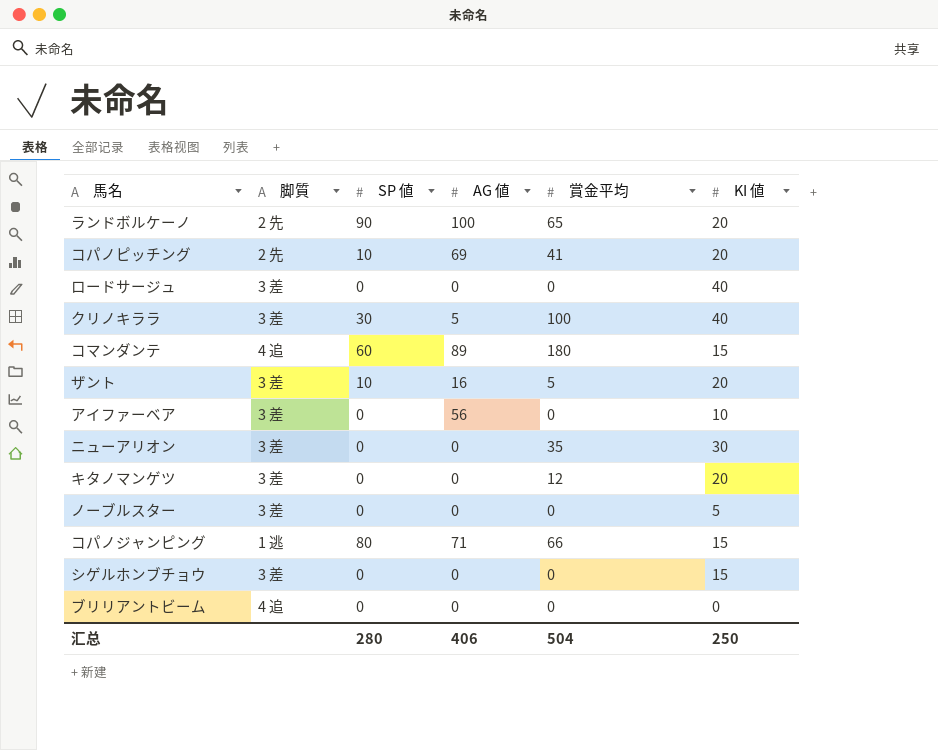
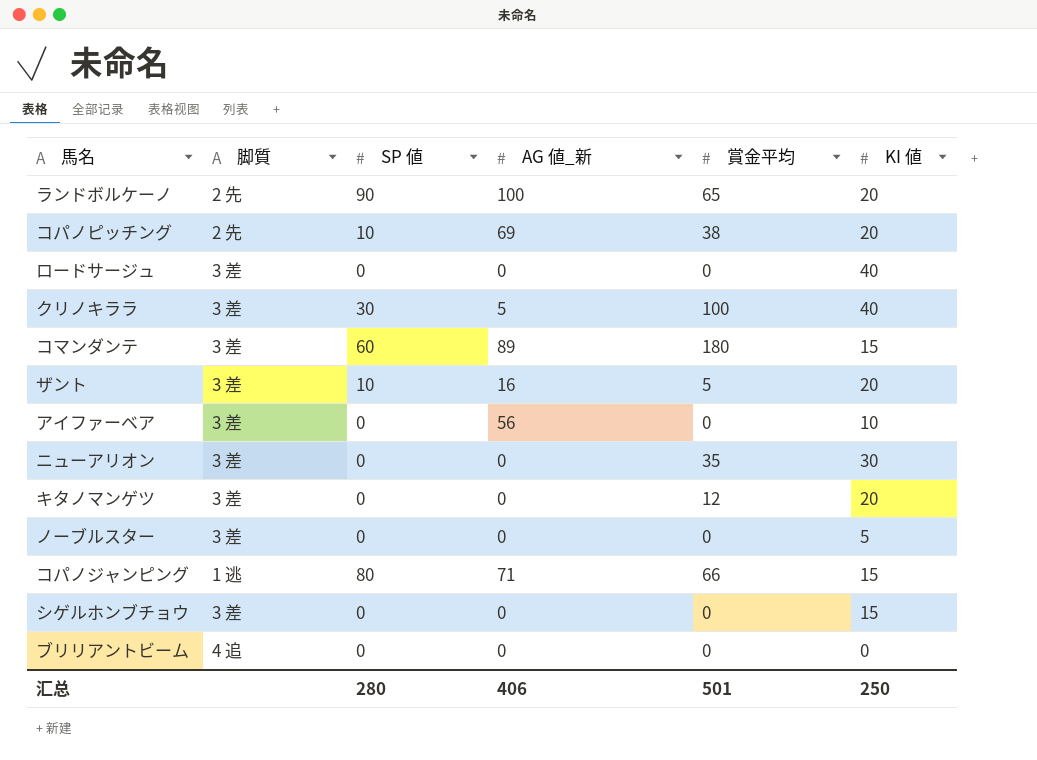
column name: AG 値 -> AG 値_新
コパノピッチング | 賞金平均: 41 -> 38
コマンダンテ | 脚質: 4 追 -> 3 差
汇总 | 賞金平均: 504 -> 501

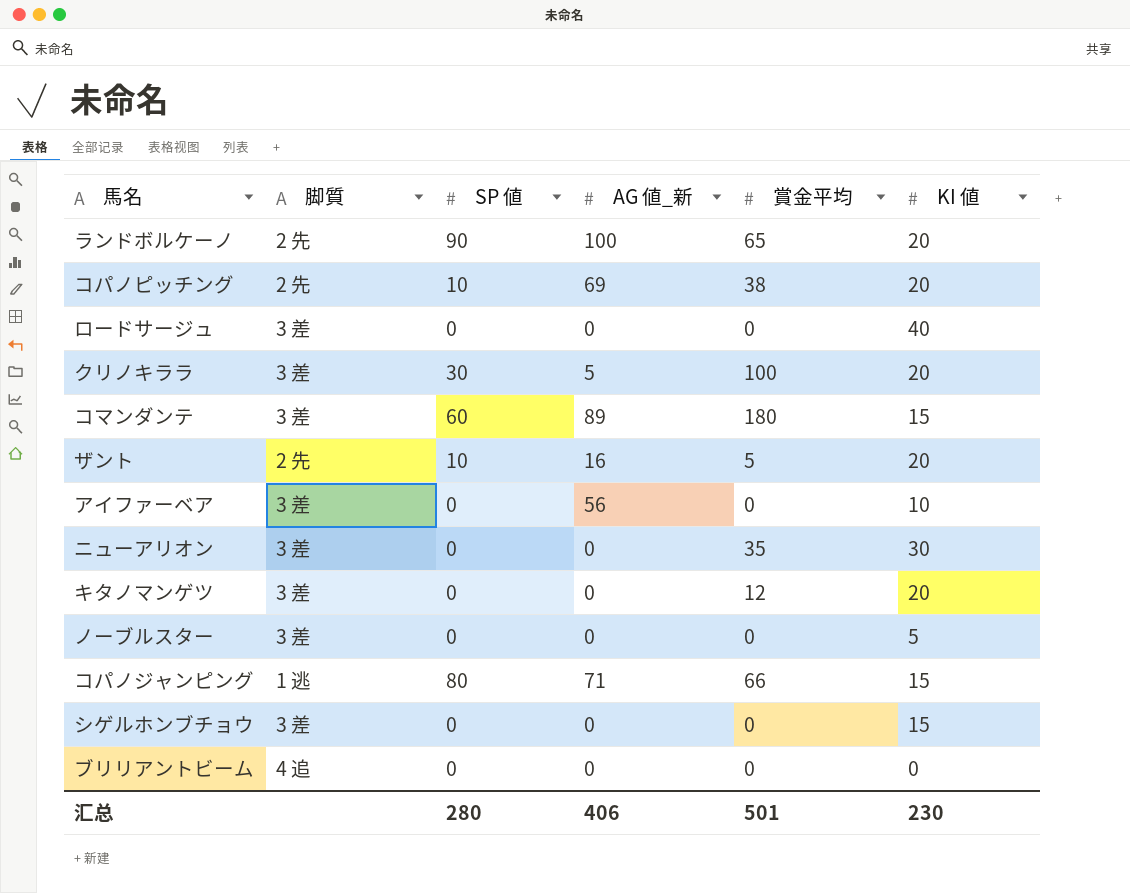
クリノキララ | KI 値: 40 -> 20
ザント | 脚質: 3 差 -> 2 先
汇总 | KI 値: 250 -> 230

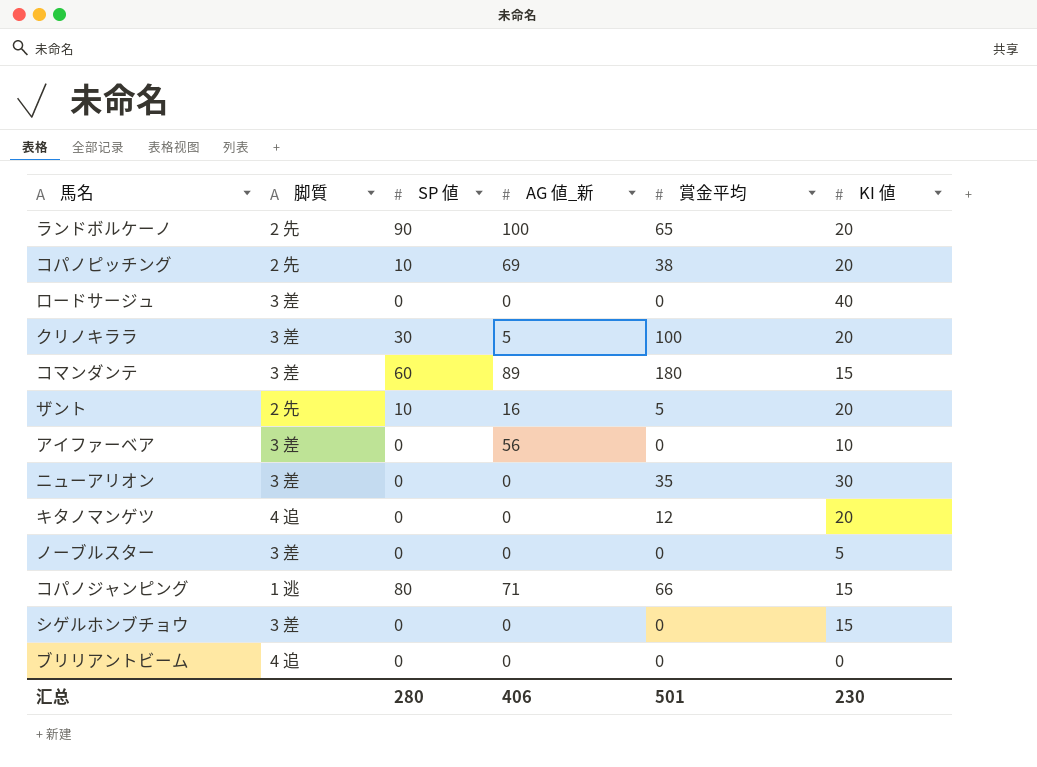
キタノマンゲツ | 脚質: 3 差 -> 4 追

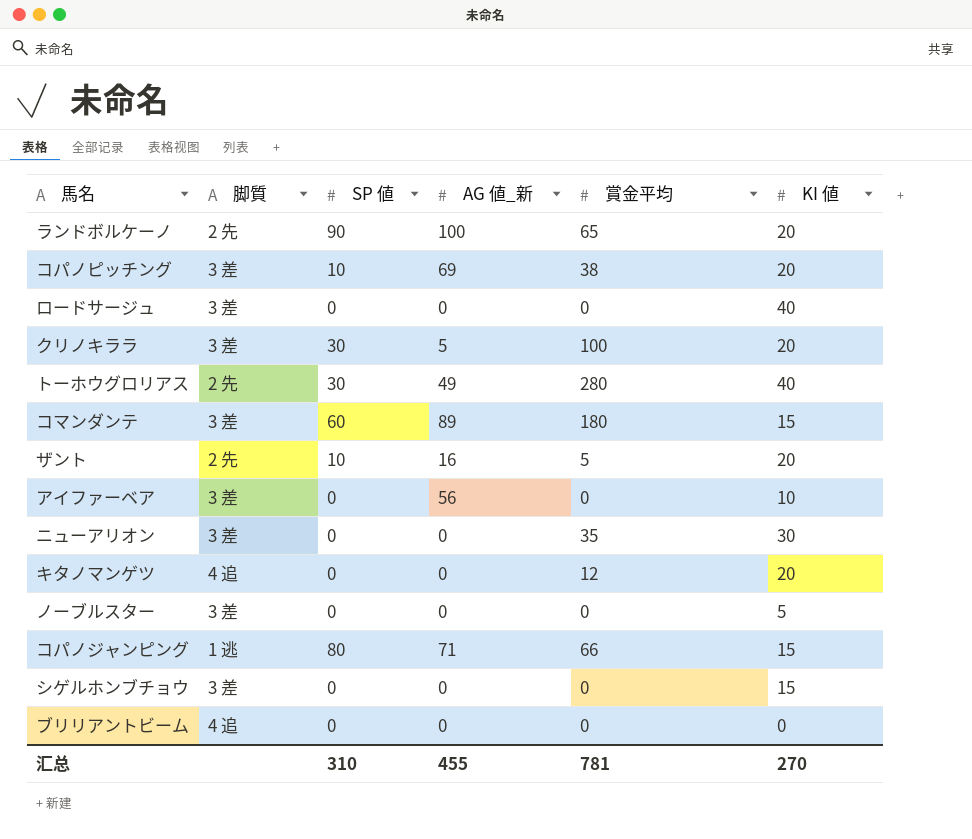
コパノピッチング | 脚質: 2 先 -> 3 差
row トーホウグロリアス: none -> 2 先 | 30 | 49 | 280 | 40
汇总 | SP 値: 280 -> 310
汇总 | AG 値_新: 406 -> 455
汇总 | 賞金平均: 501 -> 781
汇总 | KI 値: 230 -> 270

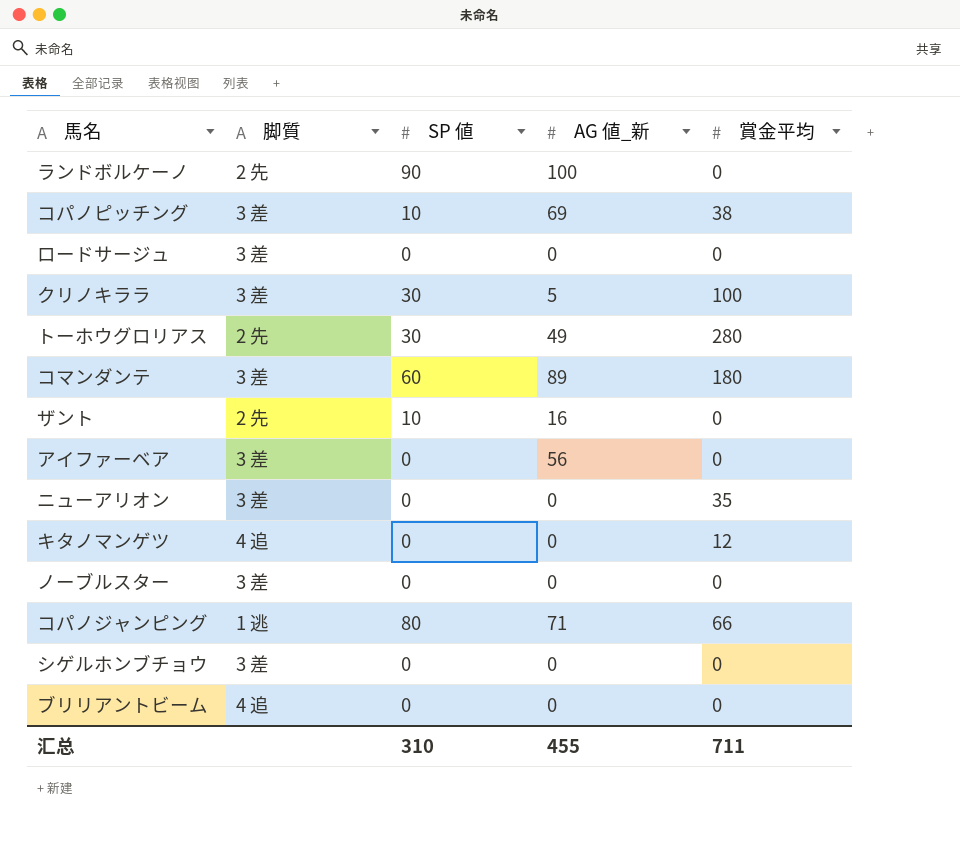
column KI 値 | position: 6 -> none
ランドボルケーノ | 賞金平均: 65 -> 0
ザント | 賞金平均: 5 -> 0
汇总 | 賞金平均: 781 -> 711

